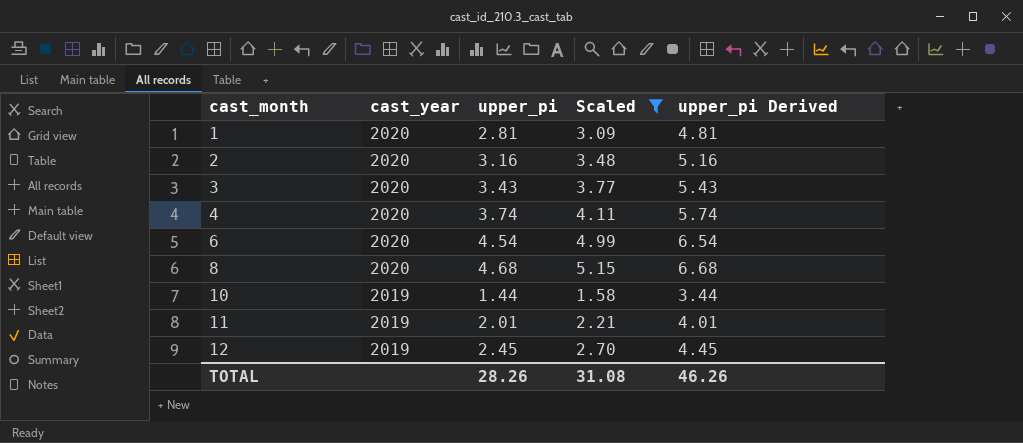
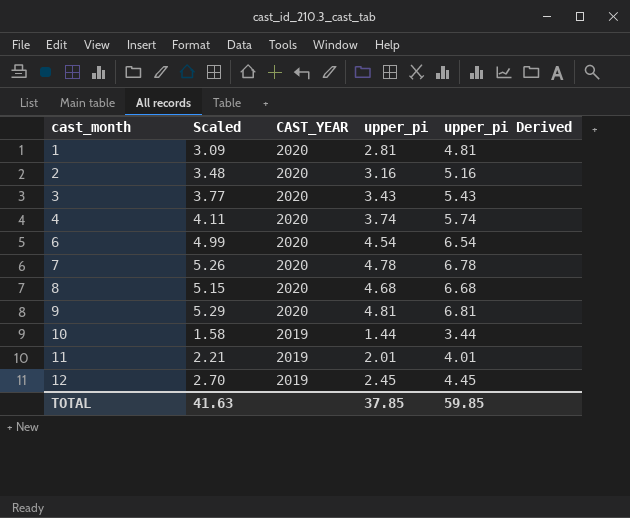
filter: Scaled <= 5.15 -> none
column Scaled | position: 4 -> 2
column name: cast_year -> CAST_YEAR
TOTAL | Scaled: 31.08 -> 41.63
TOTAL | upper_pi: 28.26 -> 37.85
TOTAL | upper_pi Derived: 46.26 -> 59.85

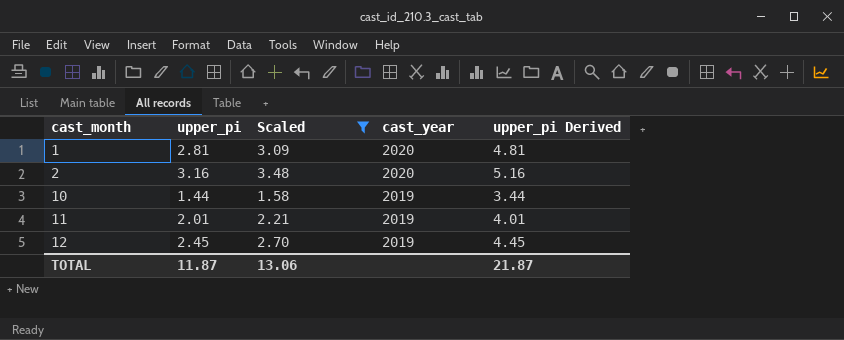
filter: none -> Scaled <= 3.48
column upper_pi | position: 4 -> 2
column name: CAST_YEAR -> cast_year
TOTAL | upper_pi: 37.85 -> 11.87
TOTAL | Scaled: 41.63 -> 13.06
TOTAL | upper_pi Derived: 59.85 -> 21.87

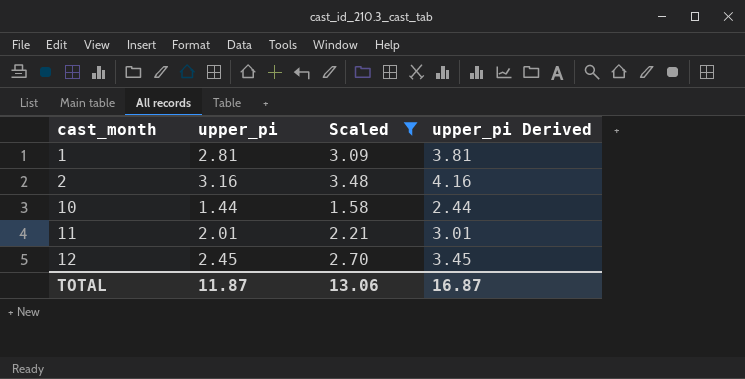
column cast_year | position: 4 -> none
column upper_pi Derived | formula: [upper_pi] + 2 -> [upper_pi] + 1
TOTAL | upper_pi Derived: 21.87 -> 16.87

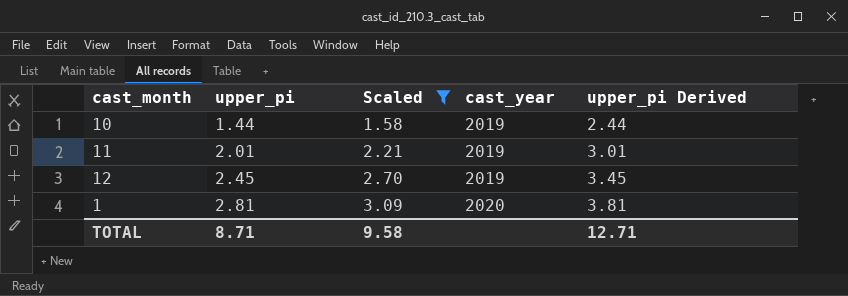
row order: cast_month ascending -> upper_pi ascending
column cast_year | position: none -> 4
row 2: 3.16 | 3.48 | 4.16 -> none
TOTAL | upper_pi: 11.87 -> 8.71
TOTAL | Scaled: 13.06 -> 9.58
TOTAL | upper_pi Derived: 16.87 -> 12.71

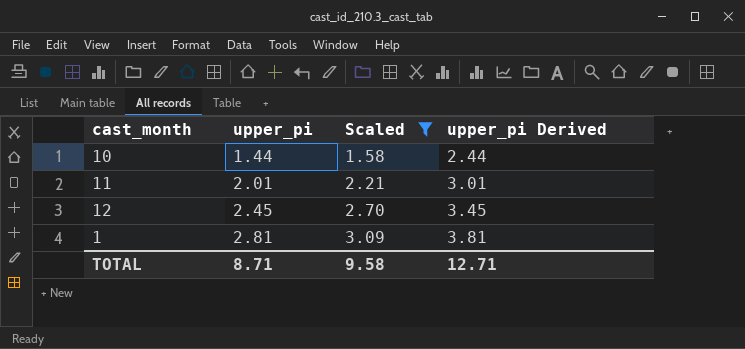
column cast_year | position: 4 -> none

